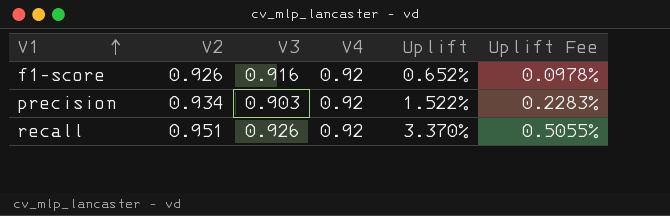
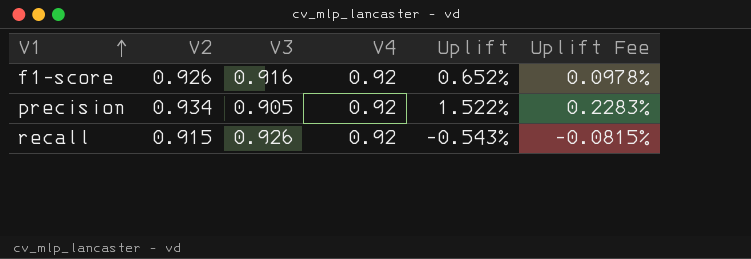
precision | V3: 0.903 -> 0.905
recall | V2: 0.951 -> 0.915
recall | Uplift: 3.370% -> -0.543%
recall | Uplift Fee: 0.5055% -> -0.0815%

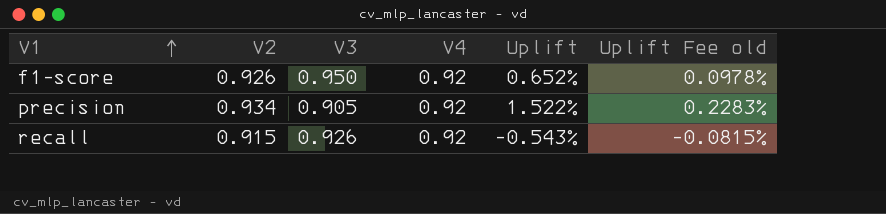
column name: Uplift Fee -> Uplift Fee old
f1-score | V3: 0.916 -> 0.950

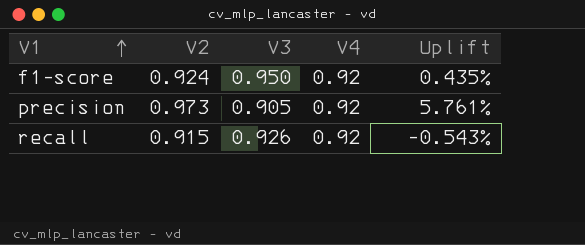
column Uplift Fee old | formula: [Uplift] * 0.15 -> none
f1-score | V2: 0.926 -> 0.924
f1-score | Uplift: 0.652% -> 0.435%
precision | V2: 0.934 -> 0.973
precision | Uplift: 1.522% -> 5.761%

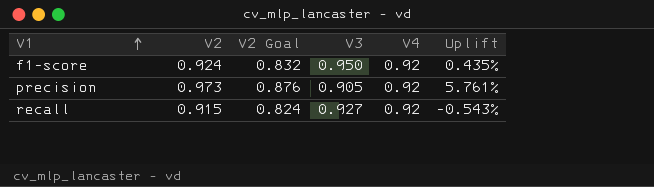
column V2 Goal | formula: none -> [V2] * 0.9
recall | V3: 0.926 -> 0.927

